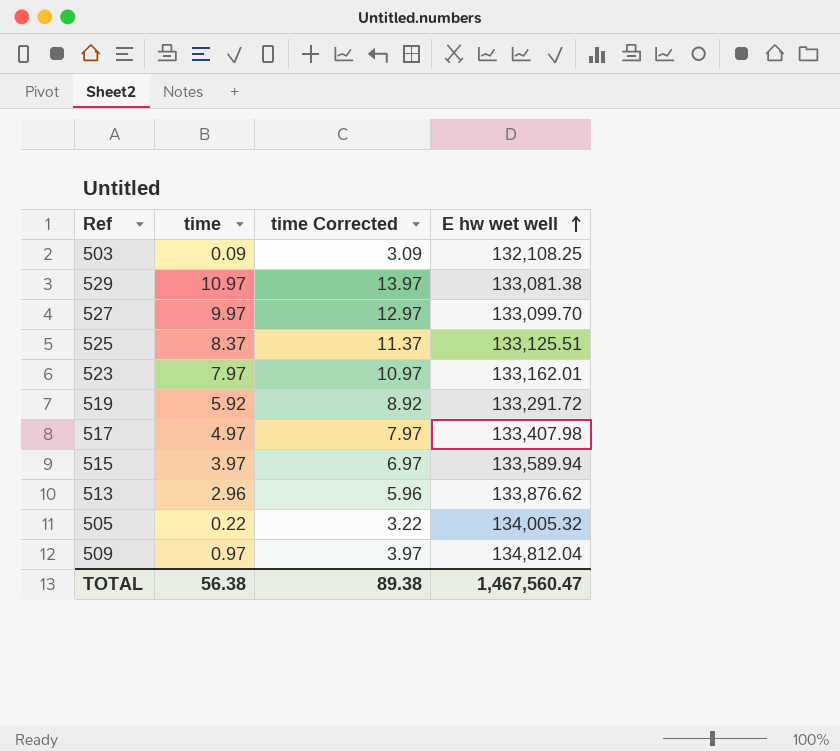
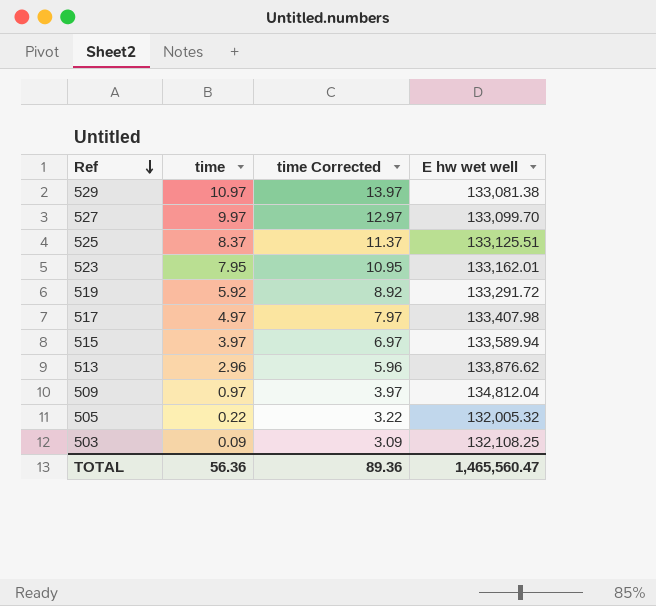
row order: E hw wet well ascending -> Ref descending
523 | time: 7.97 -> 7.95
523 | time Corrected: 10.97 -> 10.95
505 | E hw wet well: 134,005.32 -> 132,005.32
TOTAL | time: 56.38 -> 56.36
TOTAL | time Corrected: 89.38 -> 89.36
TOTAL | E hw wet well: 1,467,560.47 -> 1,465,560.47

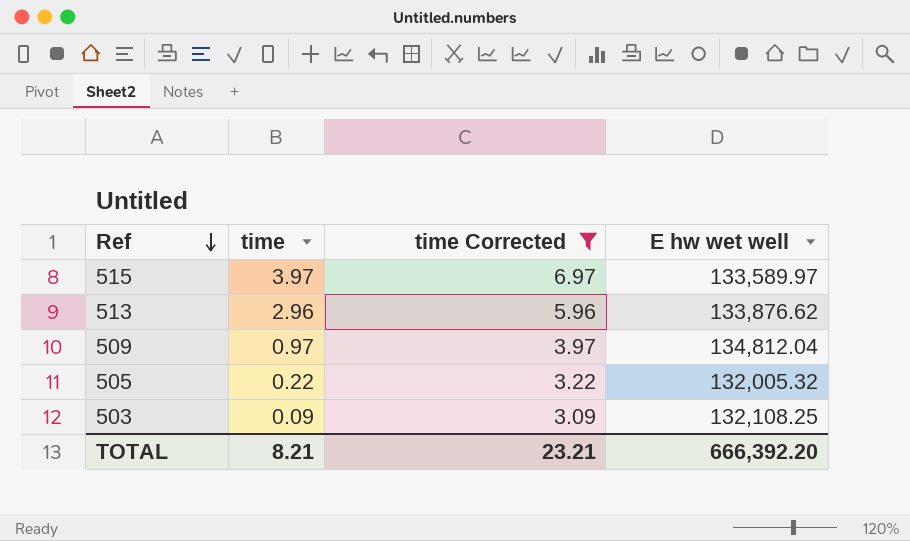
filter: none -> time Corrected <= 6.97
515 | E hw wet well: 133,589.94 -> 133,589.97
TOTAL | time: 56.36 -> 8.21
TOTAL | time Corrected: 89.36 -> 23.21
TOTAL | E hw wet well: 1,465,560.47 -> 666,392.20

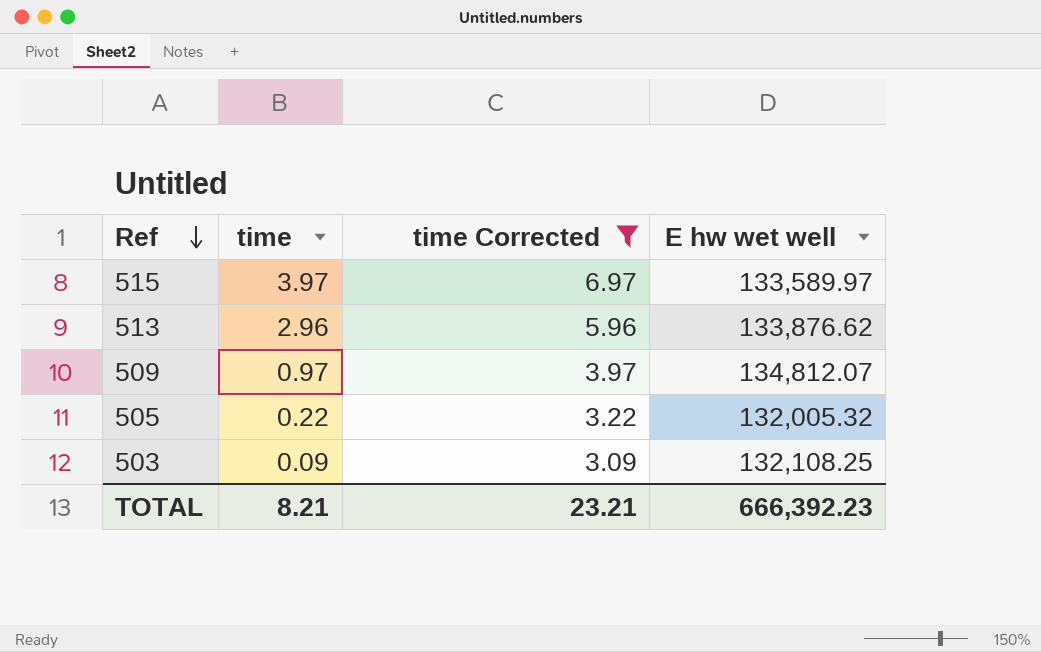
509 | E hw wet well: 134,812.04 -> 134,812.07
TOTAL | E hw wet well: 666,392.20 -> 666,392.23

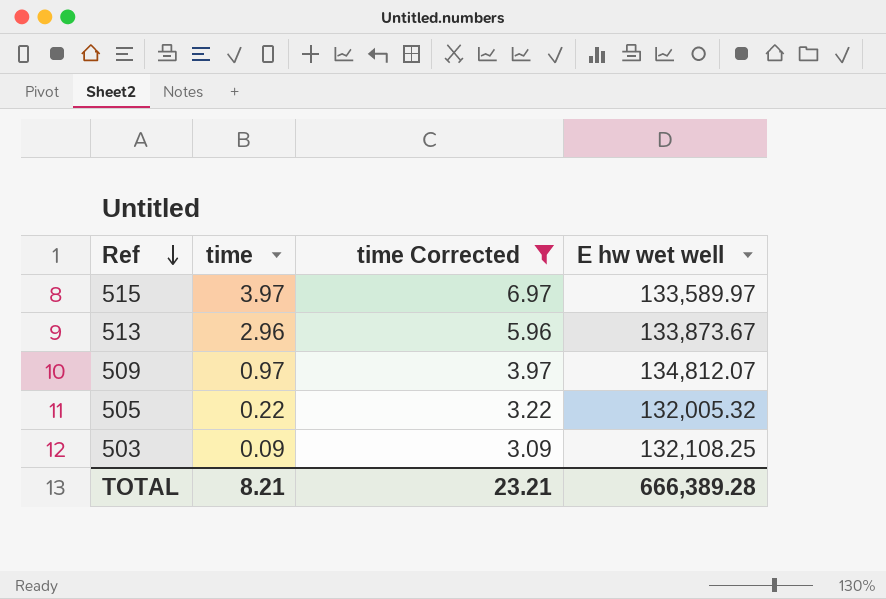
513 | E hw wet well: 133,876.62 -> 133,873.67
TOTAL | E hw wet well: 666,392.23 -> 666,389.28

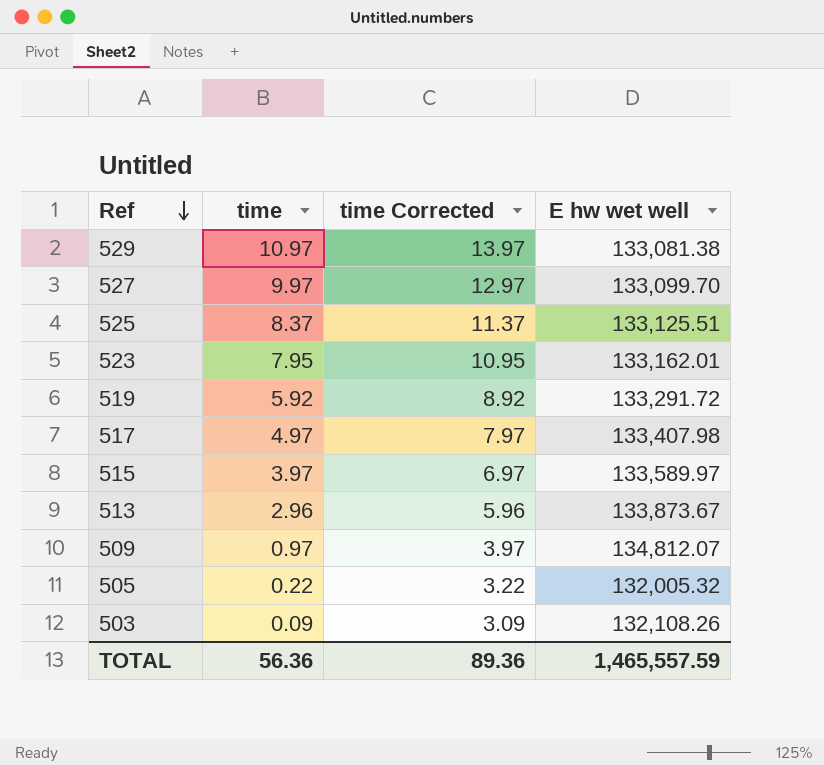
filter: time Corrected <= 6.97 -> none
503 | E hw wet well: 132,108.25 -> 132,108.26
TOTAL | time: 8.21 -> 56.36
TOTAL | time Corrected: 23.21 -> 89.36
TOTAL | E hw wet well: 666,389.28 -> 1,465,557.59

